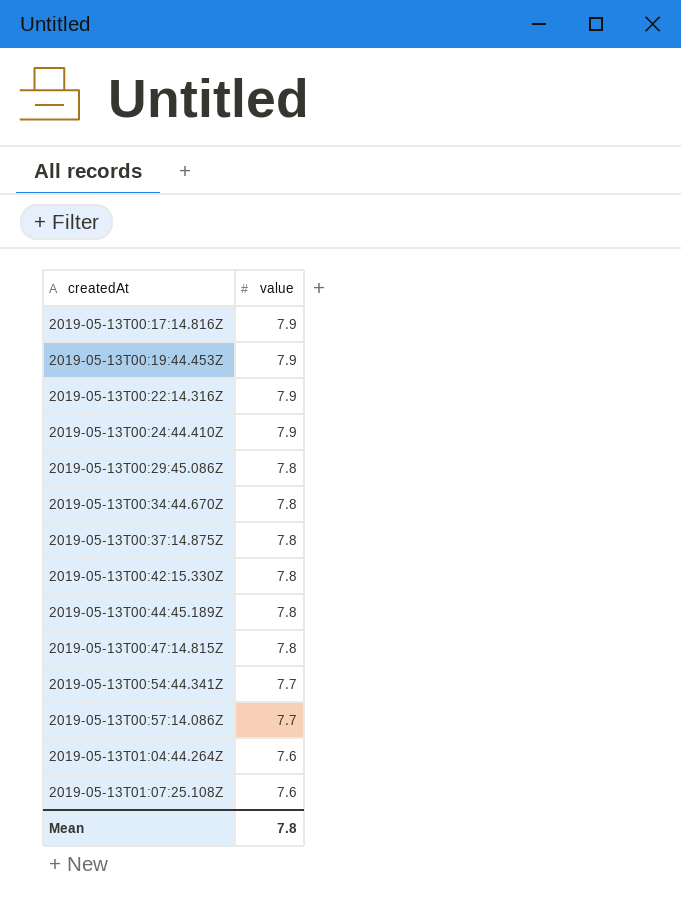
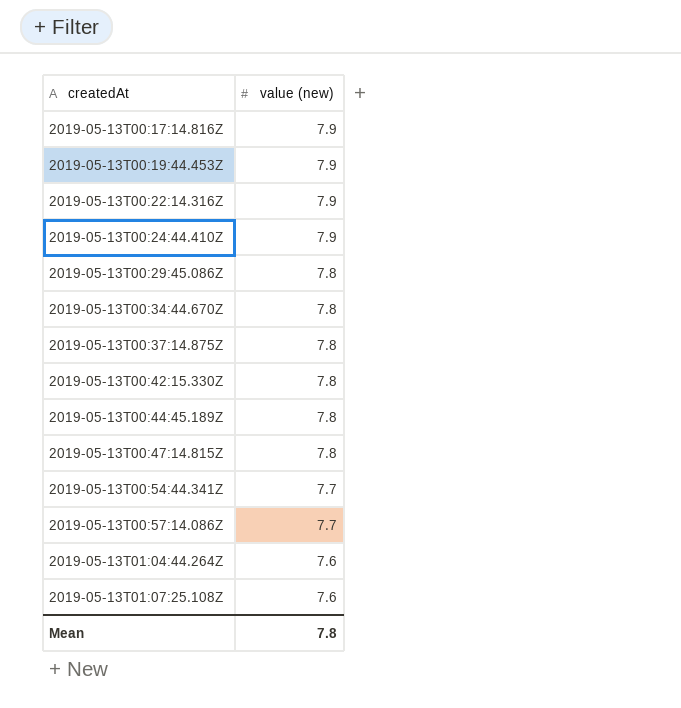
column name: value -> value (new)

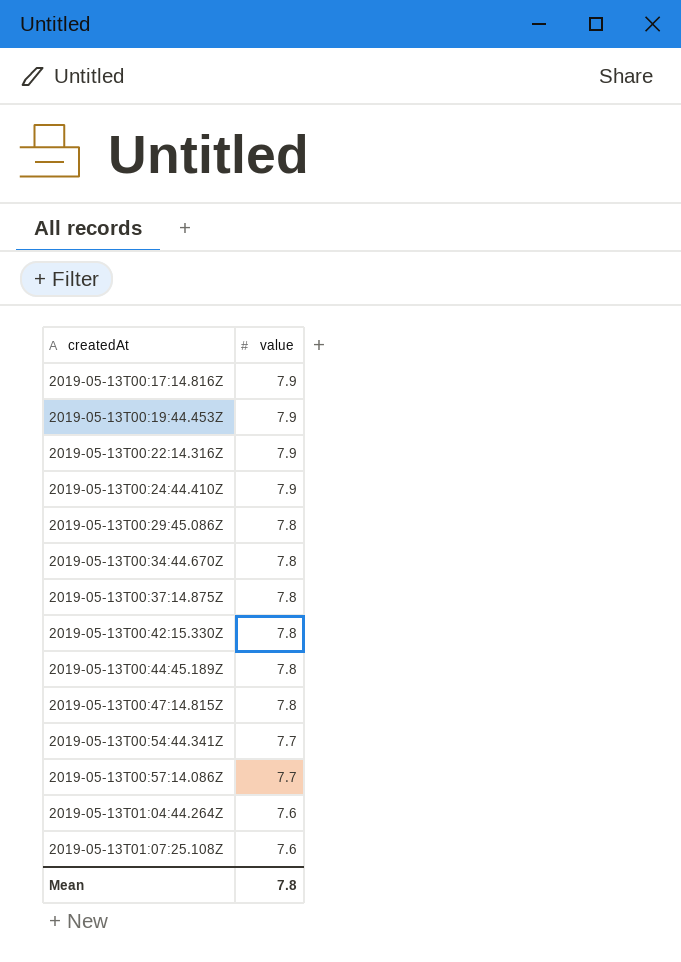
column name: value (new) -> value

